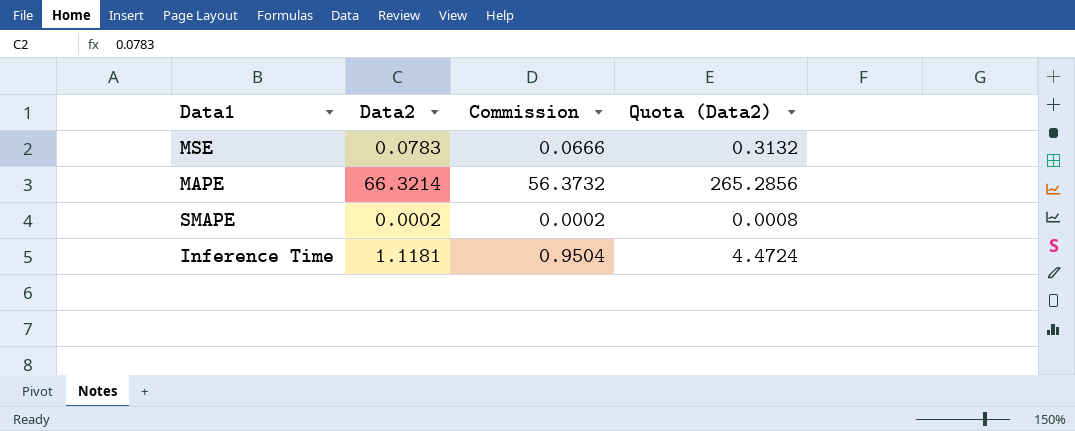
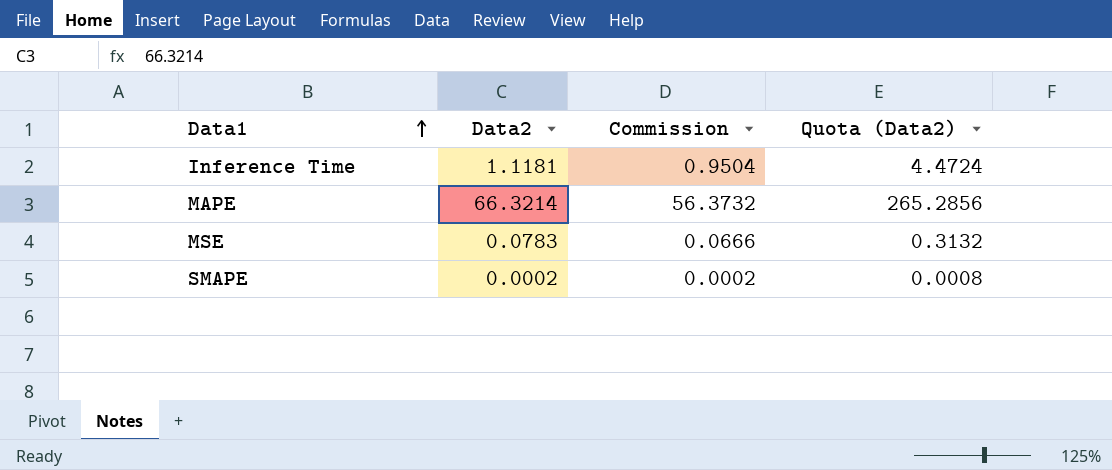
row order: none -> Data1 ascending

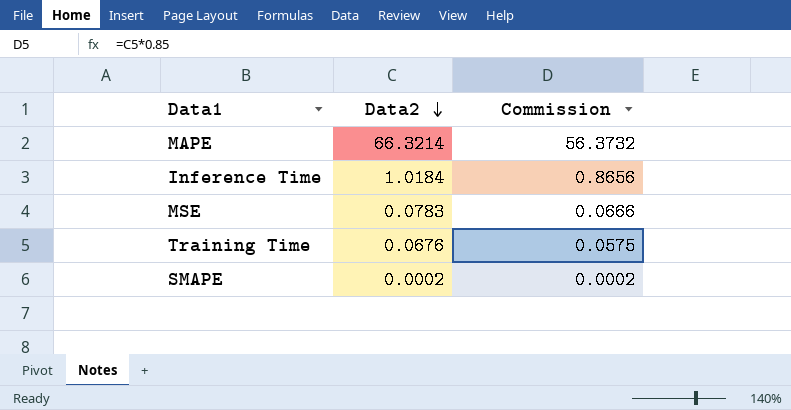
row order: Data1 ascending -> Data2 descending
column Quota (Data2) | formula: [Data2] * 4 -> none
Inference Time | Data2: 1.1181 -> 1.0184
Inference Time | Commission: 0.9504 -> 0.8656
row Training Time: none -> 0.0676 | 0.0575

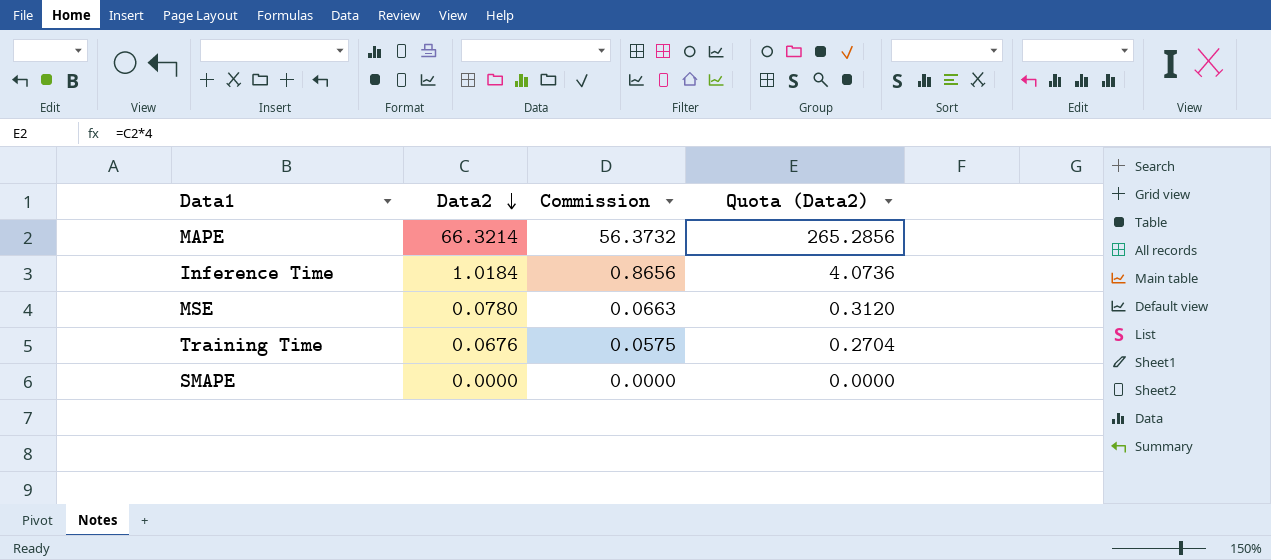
column Quota (Data2) | formula: none -> [Data2] * 4
MSE | Data2: 0.0783 -> 0.0780
MSE | Commission: 0.0666 -> 0.0663
SMAPE | Data2: 0.0002 -> 0.0000
SMAPE | Commission: 0.0002 -> 0.0000

